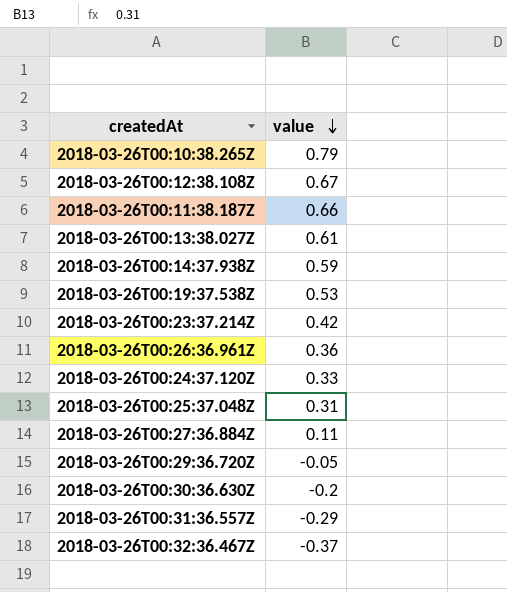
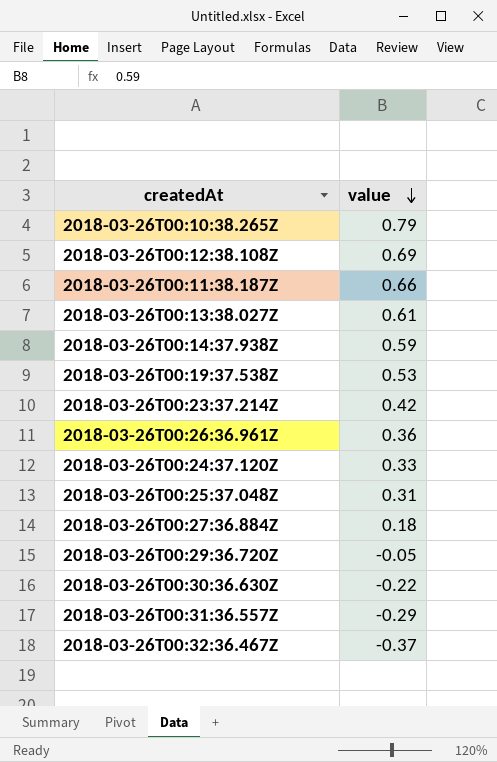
2018-03-26T00:12:38.108Z | value: 0.67 -> 0.69
2018-03-26T00:27:36.884Z | value: 0.11 -> 0.18
2018-03-26T00:30:36.630Z | value: -0.2 -> -0.22

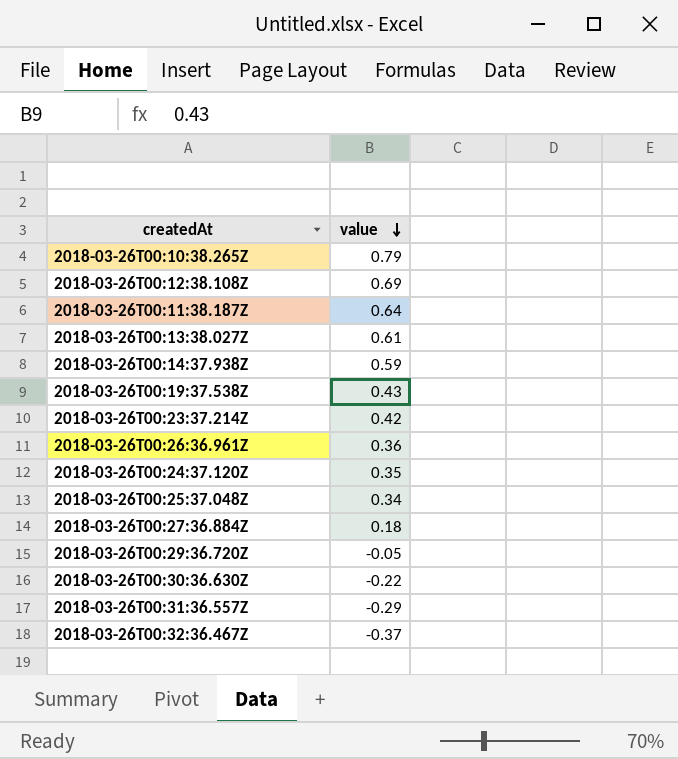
2018-03-26T00:11:38.187Z | value: 0.66 -> 0.64
2018-03-26T00:19:37.538Z | value: 0.53 -> 0.43
2018-03-26T00:24:37.120Z | value: 0.33 -> 0.35
2018-03-26T00:25:37.048Z | value: 0.31 -> 0.34

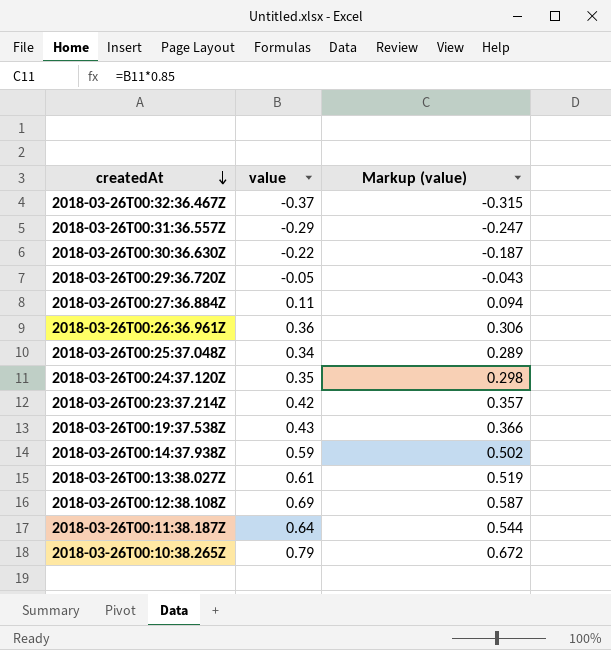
row order: value descending -> createdAt descending
column Markup (value) | formula: none -> [value] * 0.85
2018-03-26T00:27:36.884Z | value: 0.18 -> 0.11

